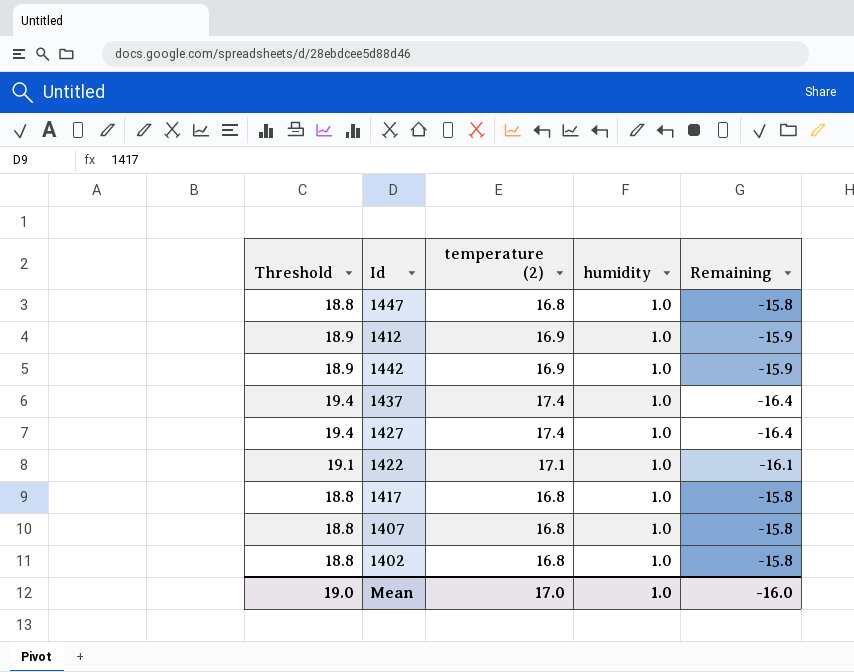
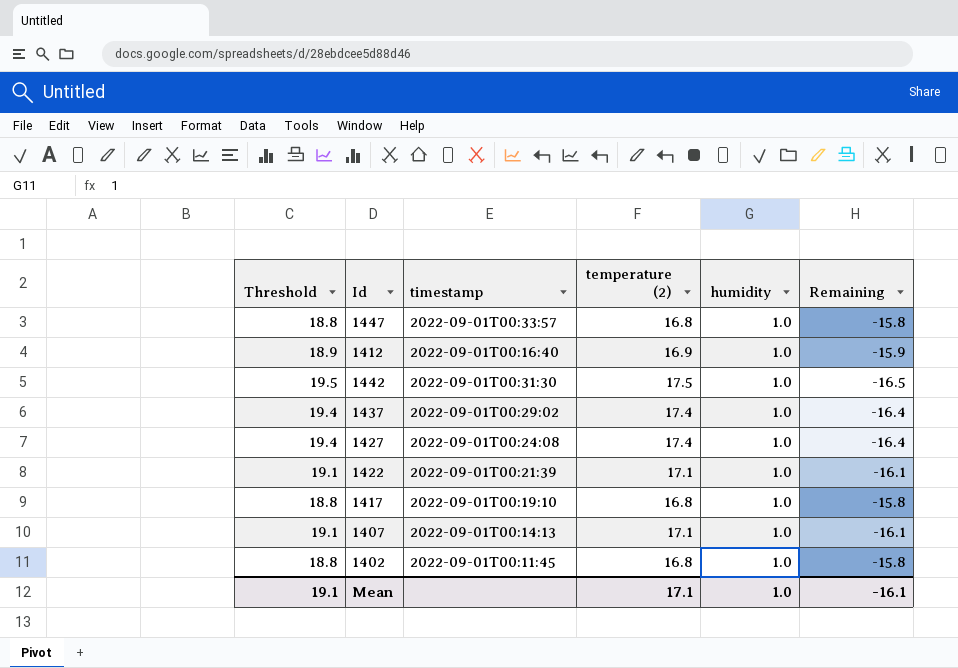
column timestamp | position: none -> 3
1442 | Threshold: 18.9 -> 19.5
1442 | temperature (2): 16.9 -> 17.5
1442 | Remaining: -15.9 -> -16.5
1407 | Threshold: 18.8 -> 19.1
1407 | temperature (2): 16.8 -> 17.1
1407 | Remaining: -15.8 -> -16.1
Mean | Threshold: 19.0 -> 19.1
Mean | temperature (2): 17.0 -> 17.1
Mean | Remaining: -16.0 -> -16.1

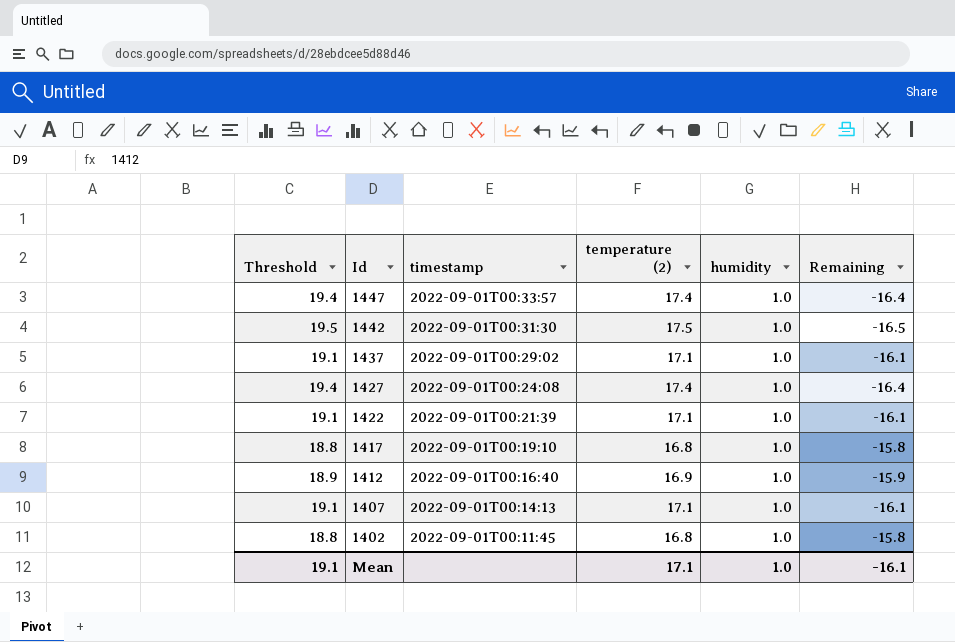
row order: none -> Id descending
1447 | Threshold: 18.8 -> 19.4
1447 | temperature (2): 16.8 -> 17.4
1447 | Remaining: -15.8 -> -16.4
1437 | Threshold: 19.4 -> 19.1
1437 | temperature (2): 17.4 -> 17.1
1437 | Remaining: -16.4 -> -16.1

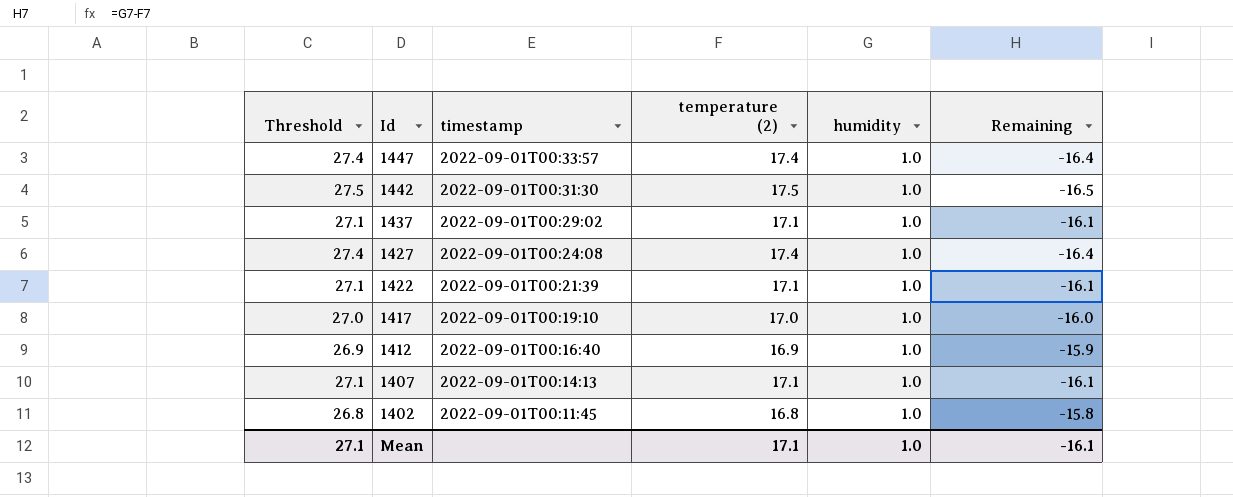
column Threshold | formula: [temperature (2)] + 2 -> [temperature (2)] + 10
1417 | temperature (2): 16.8 -> 17.0
1417 | Remaining: -15.8 -> -16.0
Mean | Threshold: 19.1 -> 27.1

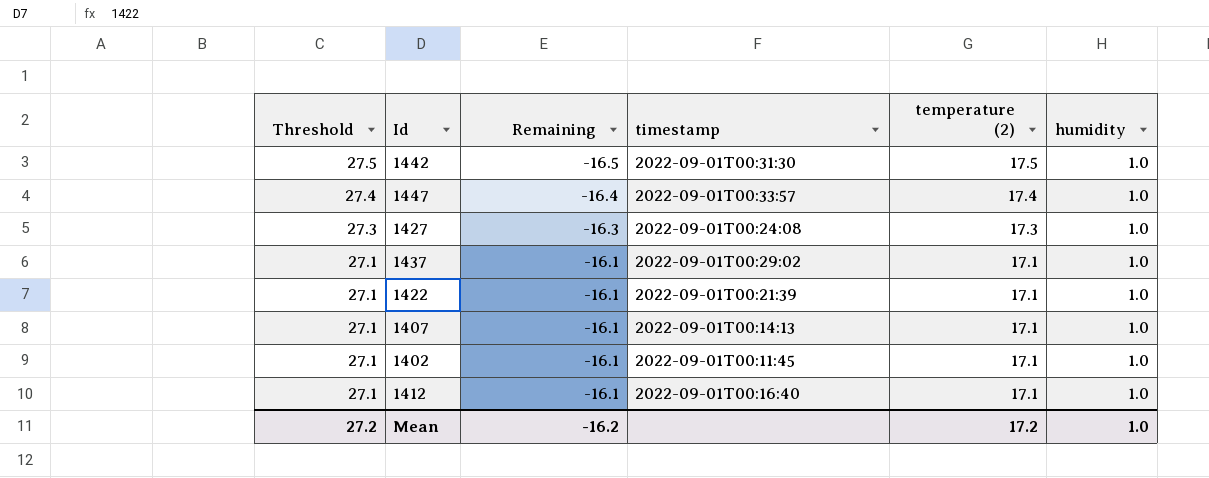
row order: Id descending -> Threshold descending
column Remaining | position: 6 -> 3
row 1417: 27.0 | 2022-09-01T00:19:10 | 17.0 | 1.0 | -16.0 -> none
1427 | Threshold: 27.4 -> 27.3
1427 | Remaining: -16.4 -> -16.3
1427 | temperature (2): 17.4 -> 17.3
1402 | Threshold: 26.8 -> 27.1
1402 | Remaining: -15.8 -> -16.1
1402 | temperature (2): 16.8 -> 17.1
1412 | Threshold: 26.9 -> 27.1
1412 | Remaining: -15.9 -> -16.1
1412 | temperature (2): 16.9 -> 17.1
Mean | Threshold: 27.1 -> 27.2
Mean | Remaining: -16.1 -> -16.2
Mean | temperature (2): 17.1 -> 17.2

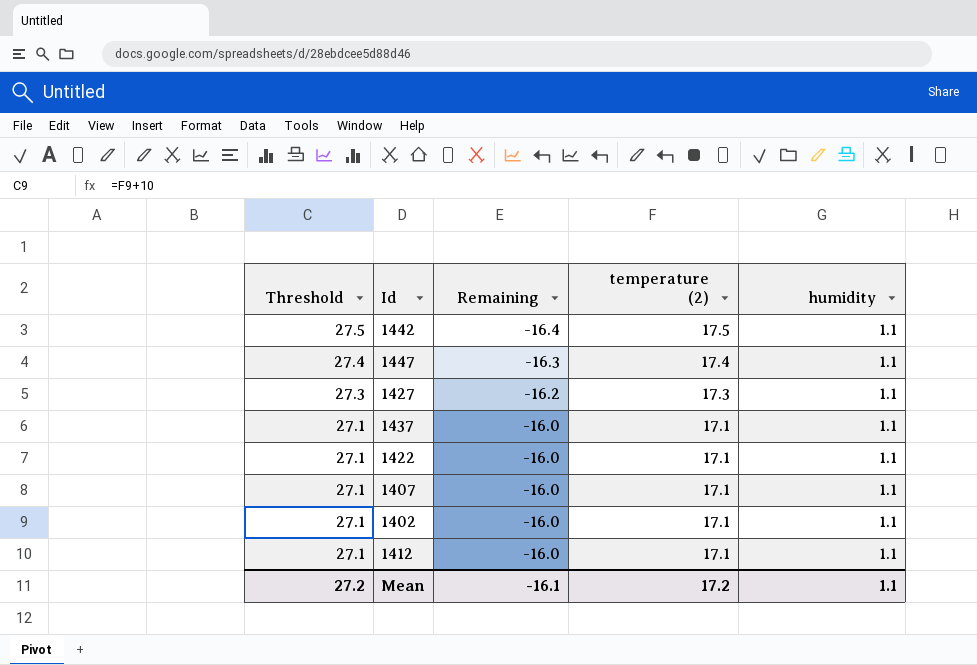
column timestamp | position: 4 -> none
1442 | Remaining: -16.5 -> -16.4
1442 | humidity: 1.0 -> 1.1
1447 | Remaining: -16.4 -> -16.3
1447 | humidity: 1.0 -> 1.1
1427 | Remaining: -16.3 -> -16.2
1427 | humidity: 1.0 -> 1.1
1437 | Remaining: -16.1 -> -16.0
1437 | humidity: 1.0 -> 1.1
1422 | Remaining: -16.1 -> -16.0
1422 | humidity: 1.0 -> 1.1
1407 | Remaining: -16.1 -> -16.0
1407 | humidity: 1.0 -> 1.1
1402 | Remaining: -16.1 -> -16.0
1402 | humidity: 1.0 -> 1.1
1412 | Remaining: -16.1 -> -16.0
1412 | humidity: 1.0 -> 1.1
Mean | Remaining: -16.2 -> -16.1
Mean | humidity: 1.0 -> 1.1

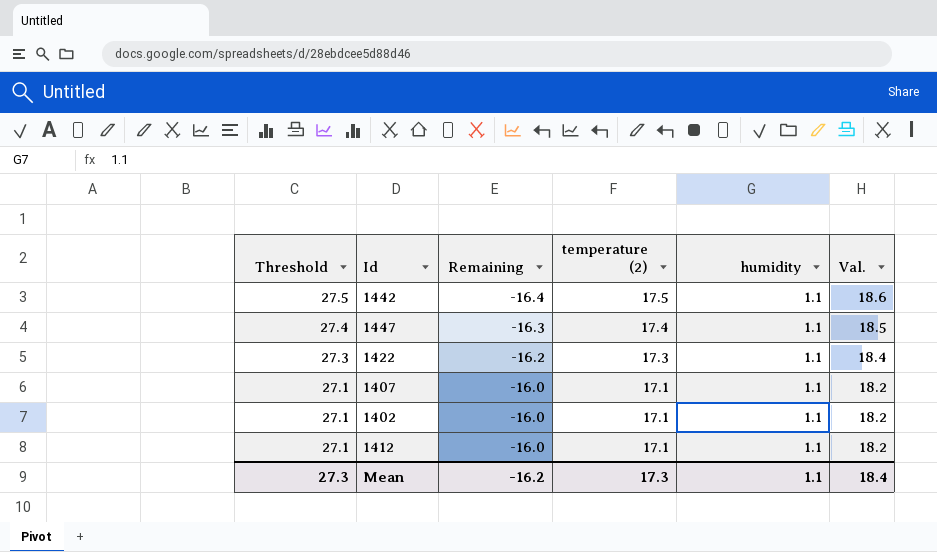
column Val. | formula: none -> [temperature (2)] + [humidity]
row 1427: 27.3 | -16.2 | 17.3 | 1.1 -> none
row 1437: 27.1 | -16.0 | 17.1 | 1.1 -> none
1422 | Threshold: 27.1 -> 27.3
1422 | Remaining: -16.0 -> -16.2
1422 | temperature (2): 17.1 -> 17.3
Mean | Threshold: 27.2 -> 27.3
Mean | Remaining: -16.1 -> -16.2
Mean | temperature (2): 17.2 -> 17.3

